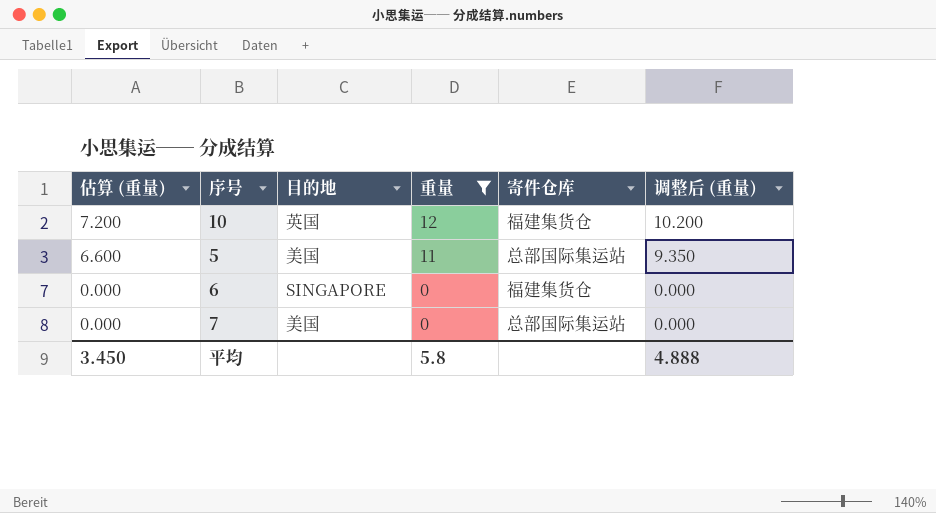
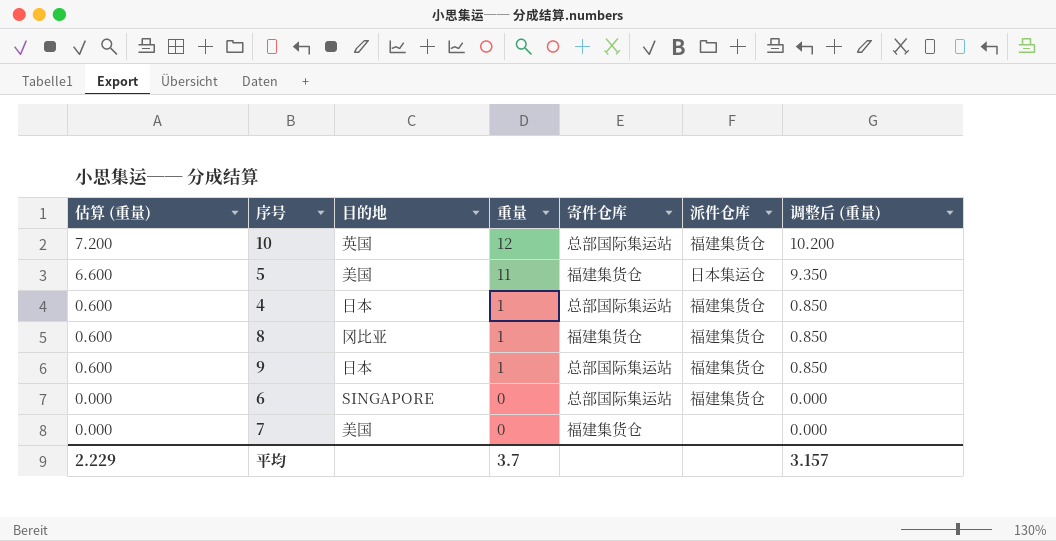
filter: 重量 != 1 -> none
column 派件仓库 | position: none -> 6
10 | 寄件仓库: 福建集货仓 -> 总部国际集运站
5 | 寄件仓库: 总部国际集运站 -> 福建集货仓
6 | 寄件仓库: 福建集货仓 -> 总部国际集运站
7 | 寄件仓库: 总部国际集运站 -> 福建集货仓
平均 | 估算 (重量): 3.450 -> 2.229
平均 | 重量: 5.8 -> 3.7
平均 | 调整后 (重量): 4.888 -> 3.157

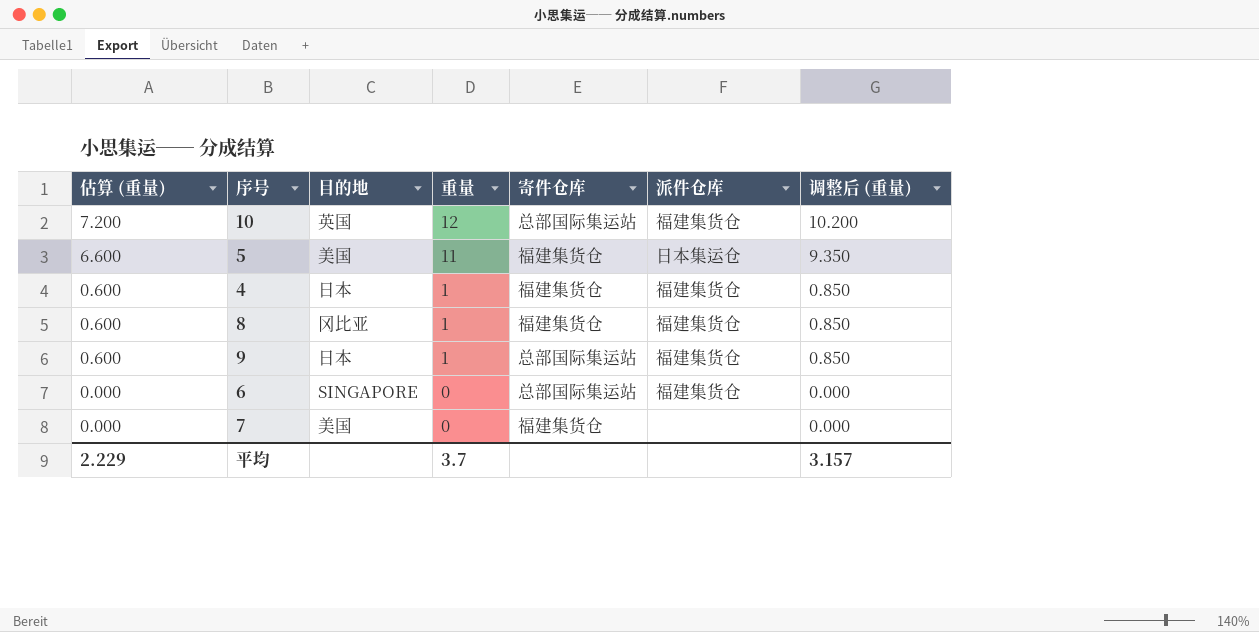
4 | 寄件仓库: 总部国际集运站 -> 福建集货仓

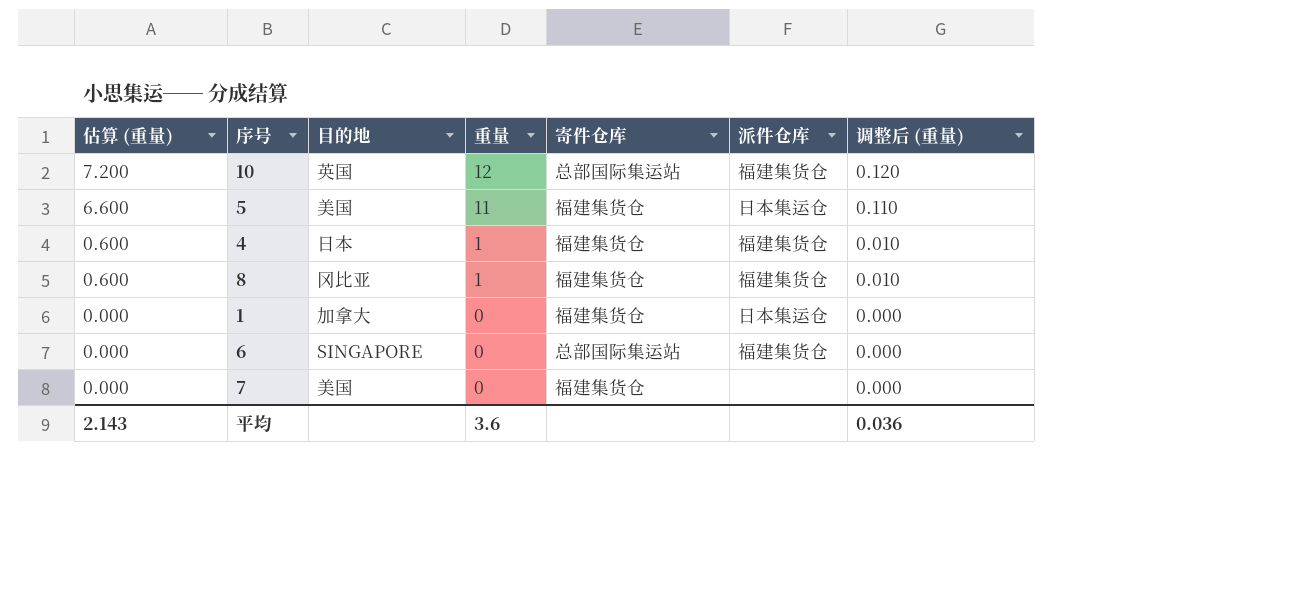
column 调整后 (重量) | formula: [重量] * 0.85 -> [重量] * 0.01
row 9: 0.600 | 日本 | 1 | 总部国际集运站 | 福建集货仓 | 0.850 -> none
row 1: none -> 0.000 | 加拿大 | 0 | 福建集货仓 | 日本集运仓 | 0.000
平均 | 估算 (重量): 2.229 -> 2.143
平均 | 重量: 3.7 -> 3.6
平均 | 调整后 (重量): 3.157 -> 0.036

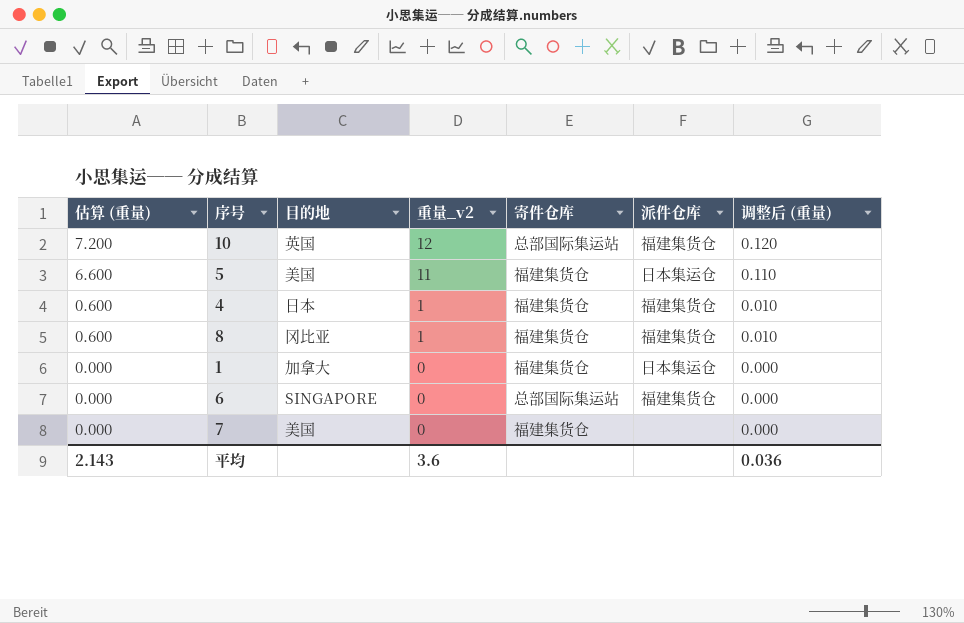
column name: 重量 -> 重量_v2

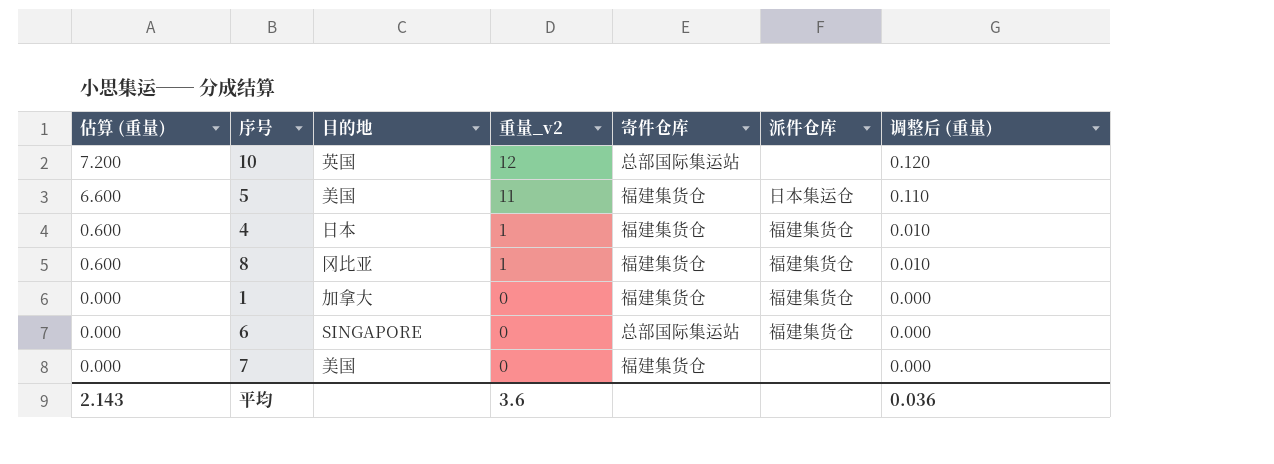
10 | 派件仓库: 福建集货仓 -> none
1 | 派件仓库: 日本集运仓 -> 福建集货仓

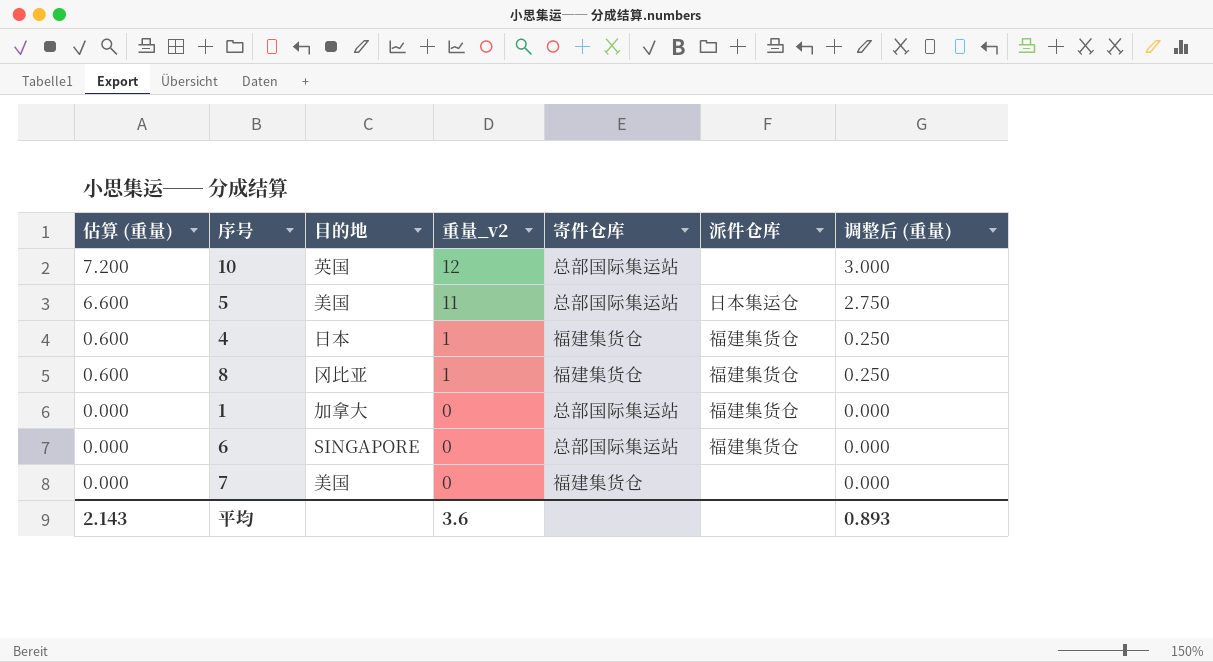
column 调整后 (重量) | formula: [重量_v2] * 0.01 -> [重量_v2] * 0.25
5 | 寄件仓库: 福建集货仓 -> 总部国际集运站
1 | 寄件仓库: 福建集货仓 -> 总部国际集运站
平均 | 调整后 (重量): 0.036 -> 0.893

